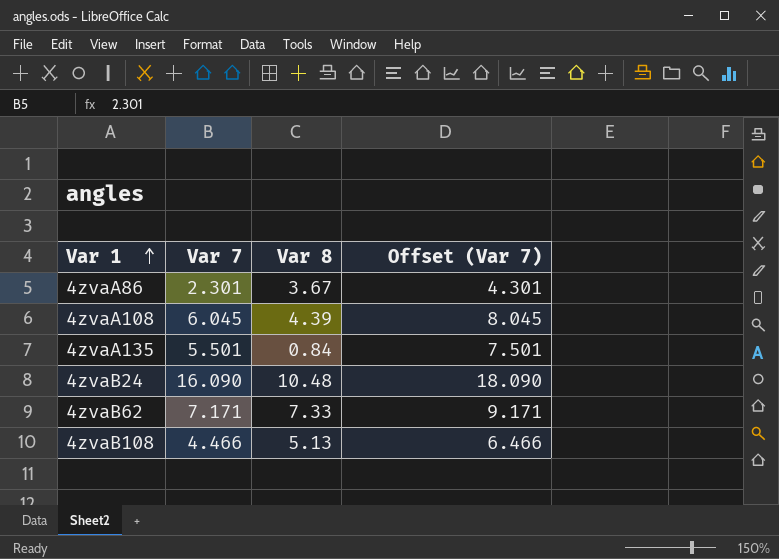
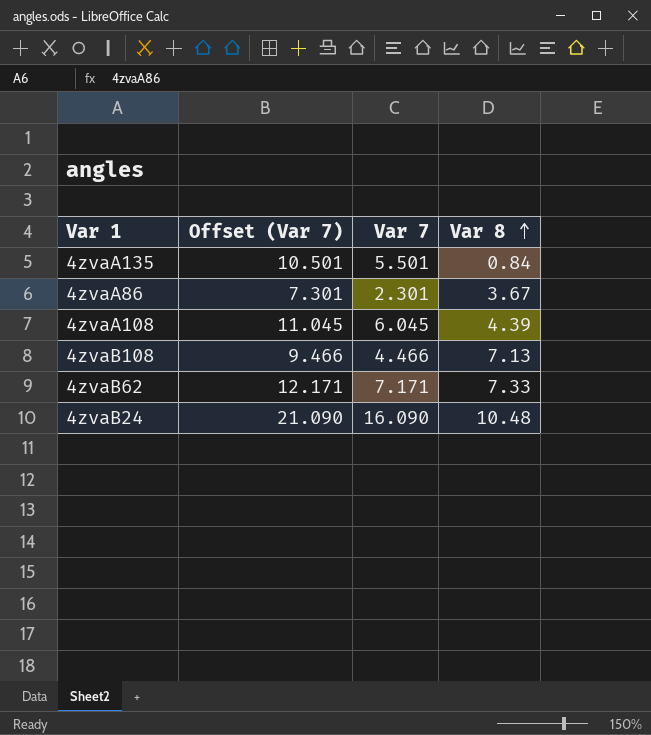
row order: Var 1 ascending -> Var 8 ascending
column Offset (Var 7) | formula: [Var 7] + 2 -> [Var 7] + 5
column Offset (Var 7) | position: 4 -> 2
4zvaB108 | Var 8: 5.13 -> 7.13

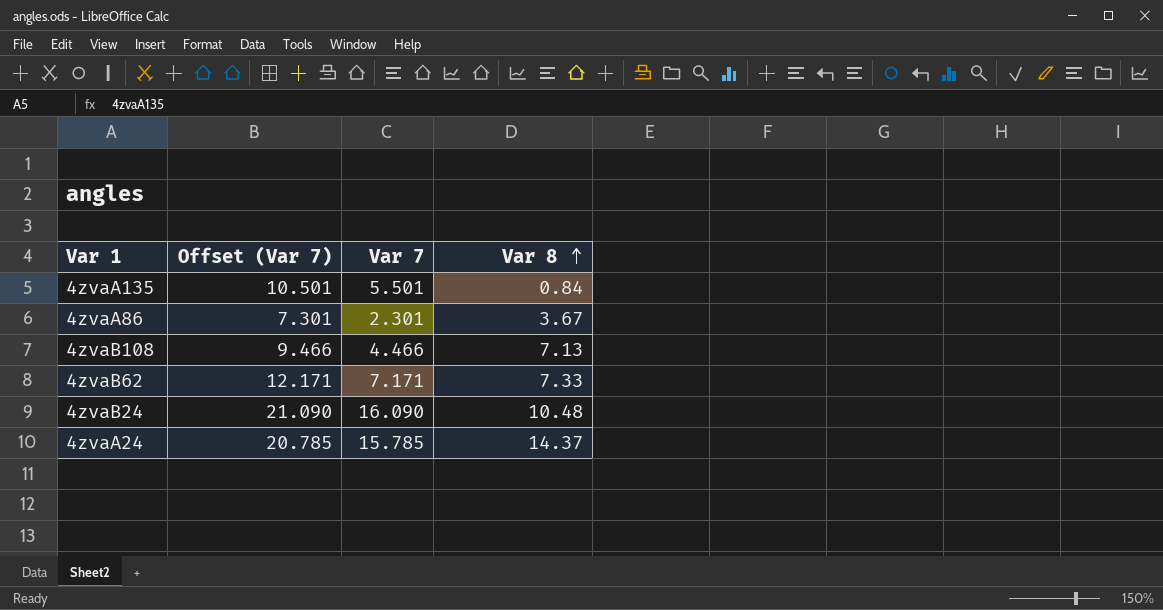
row 4zvaA108: 11.045 | 6.045 | 4.39 -> none
row 4zvaA24: none -> 20.785 | 15.785 | 14.37

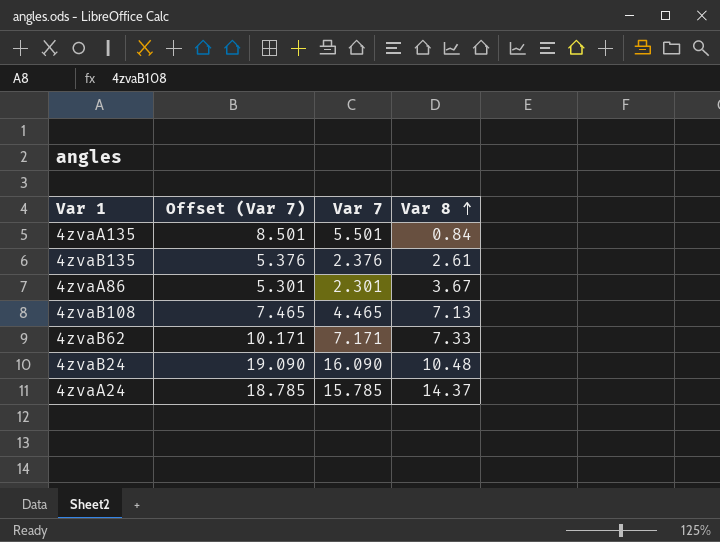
column Offset (Var 7) | formula: [Var 7] + 5 -> [Var 7] + 3
row 4zvaB135: none -> 5.376 | 2.376 | 2.61
4zvaB108 | Var 7: 4.466 -> 4.465

